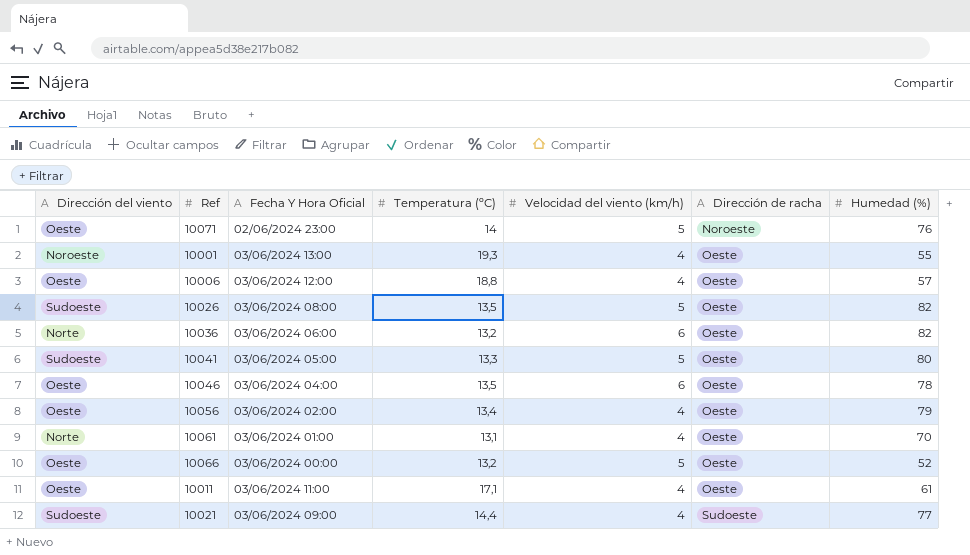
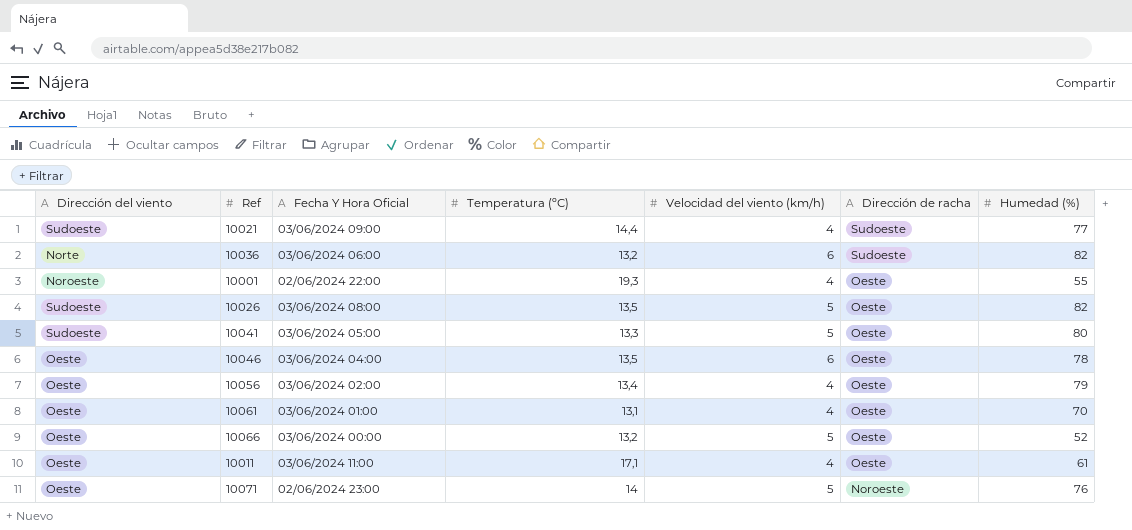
row order: Dirección de racha ascending -> Dirección de racha descending
row 10006: Oeste | 03/06/2024 12:00 | 18,8 | 4 | Oeste | 57 -> none
10036 | Dirección de racha: Oeste -> Sudoeste
10001 | Fecha Y Hora Oficial: 03/06/2024 13:00 -> 02/06/2024 22:00
10061 | Dirección del viento: Norte -> Oeste

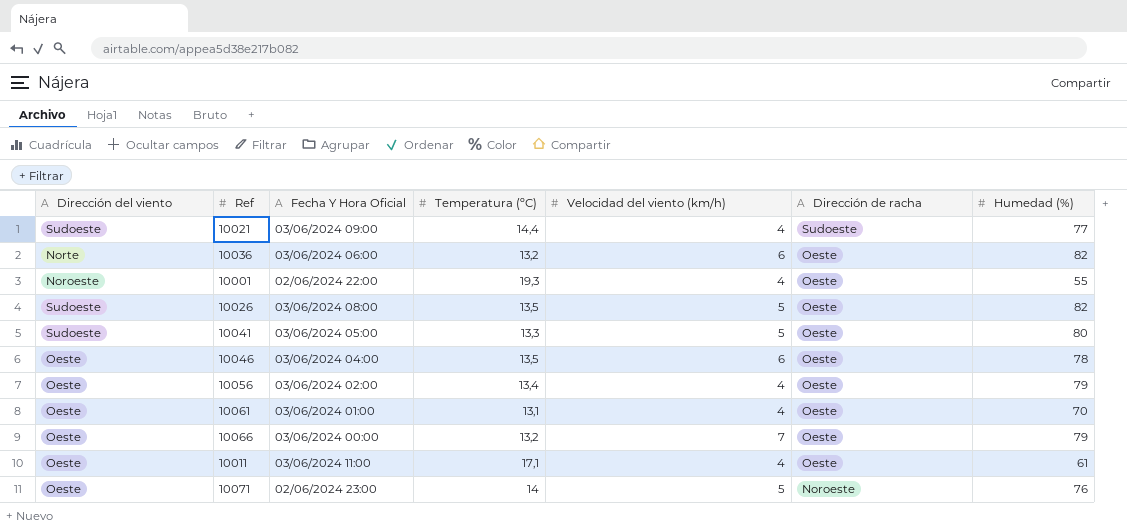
10036 | Dirección de racha: Sudoeste -> Oeste
10066 | Velocidad del viento (km/h): 5 -> 7
10066 | Humedad (%): 52 -> 79

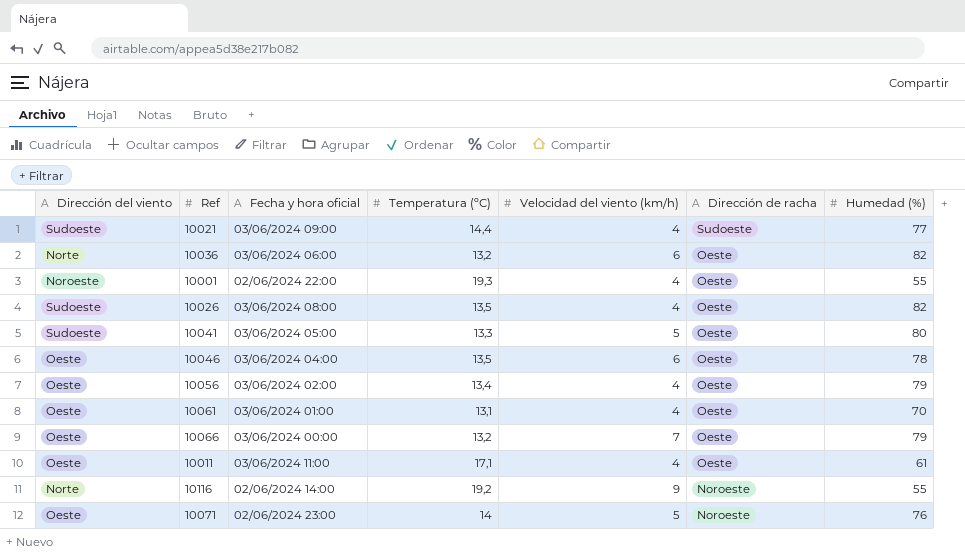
column name: Fecha Y Hora Oficial -> Fecha y hora oficial
10026 | Velocidad del viento (km/h): 5 -> 4
row 10116: none -> Norte | 02/06/2024 14:00 | 19,2 | 9 | Noroeste | 55

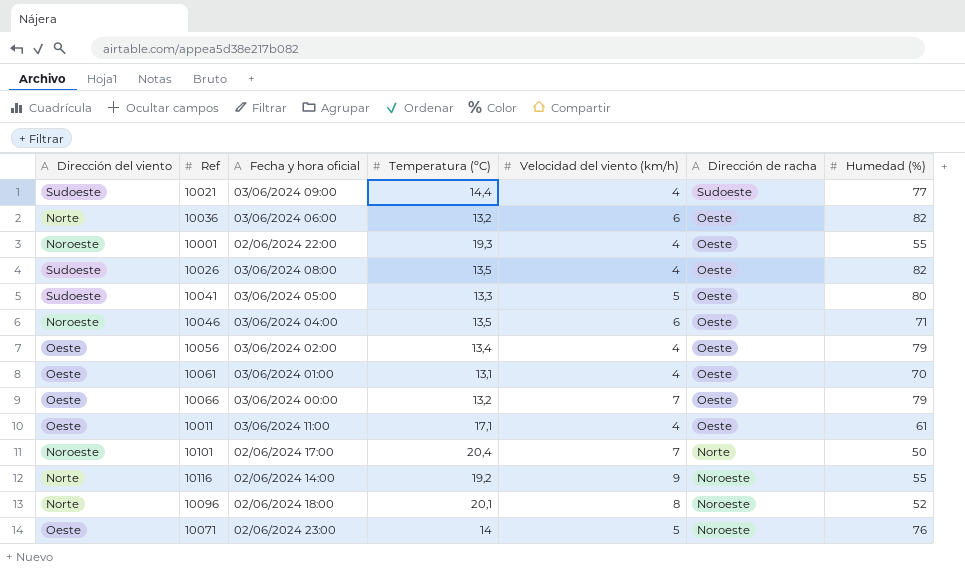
10046 | Dirección del viento: Oeste -> Noroeste
10046 | Humedad (%): 78 -> 71
row 10101: none -> Noroeste | 02/06/2024 17:00 | 20,4 | 7 | Norte | 50
row 10096: none -> Norte | 02/06/2024 18:00 | 20,1 | 8 | Noroeste | 52

